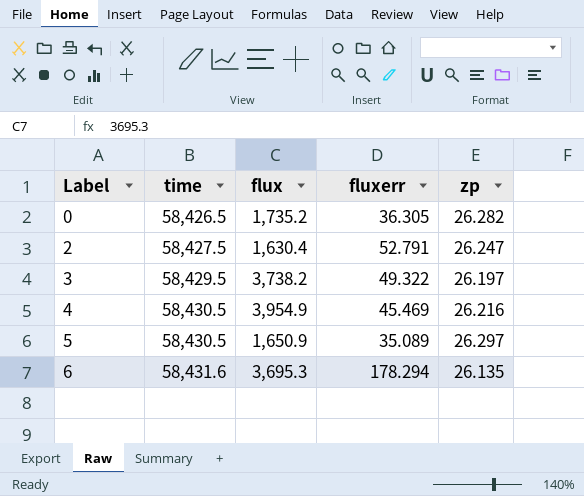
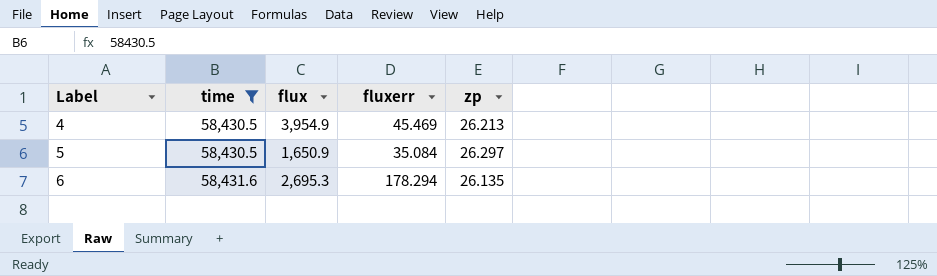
filter: none -> time >= 58,430.5
4 | zp: 26.216 -> 26.213
5 | fluxerr: 35.089 -> 35.084
6 | flux: 3,695.3 -> 2,695.3

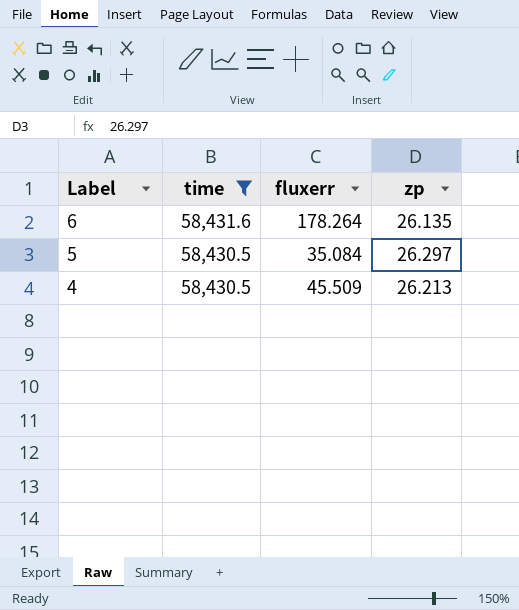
row order: Label ascending -> Label descending
column flux | position: 3 -> none
6 | fluxerr: 178.294 -> 178.264
4 | fluxerr: 45.469 -> 45.509

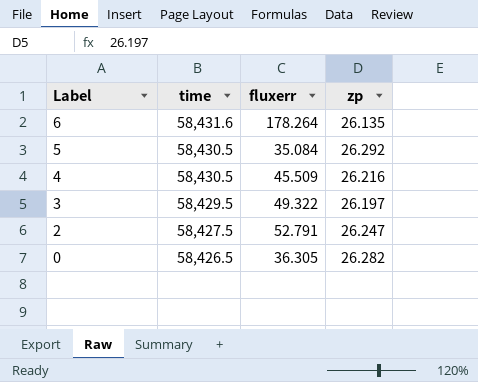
filter: time >= 58,430.5 -> none
5 | zp: 26.297 -> 26.292
4 | zp: 26.213 -> 26.216

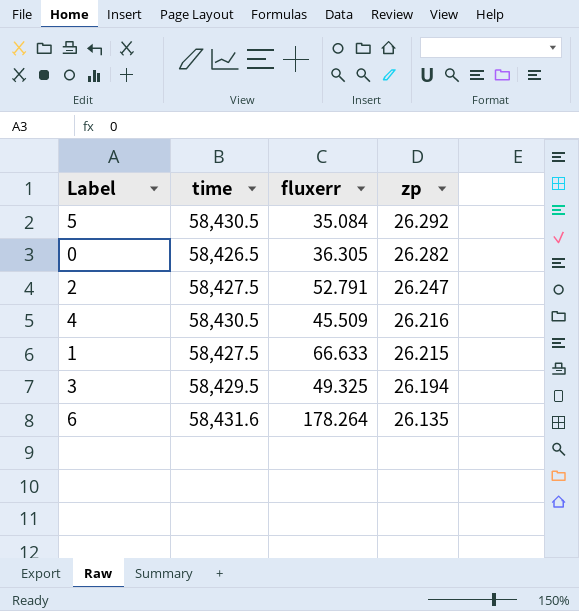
row order: Label descending -> zp descending
row 1: none -> 58,427.5 | 66.633 | 26.215
3 | fluxerr: 49.322 -> 49.325
3 | zp: 26.197 -> 26.194

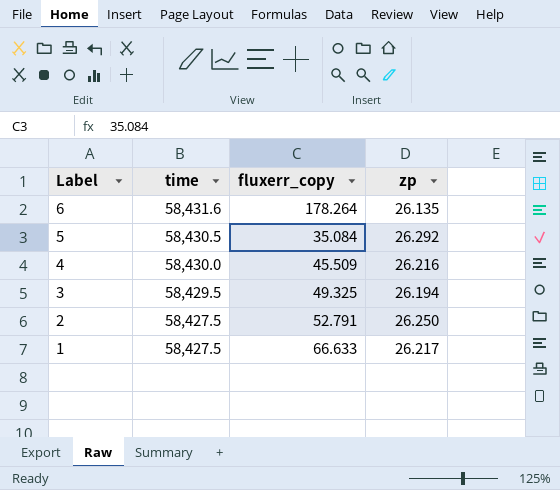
row order: zp descending -> Label descending
column name: fluxerr -> fluxerr_copy
row 0: 58,426.5 | 36.305 | 26.282 -> none
4 | time: 58,430.5 -> 58,430.0
2 | zp: 26.247 -> 26.250
1 | zp: 26.215 -> 26.217

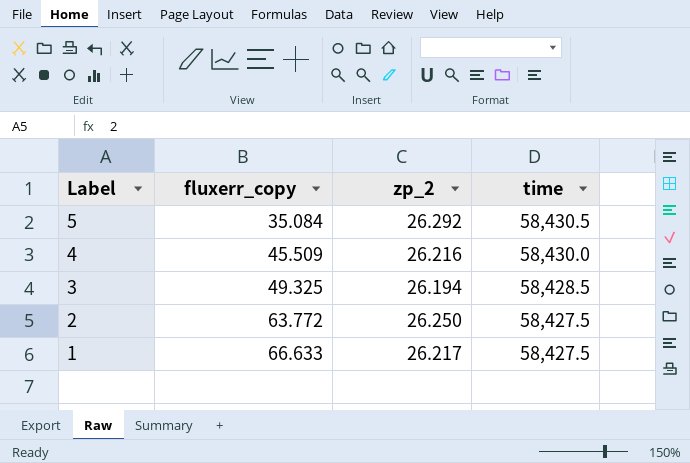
column name: zp -> zp_2
column time | position: 2 -> 4
row 6: 58,431.6 | 178.264 | 26.135 -> none
3 | time: 58,429.5 -> 58,428.5
2 | fluxerr_copy: 52.791 -> 63.772

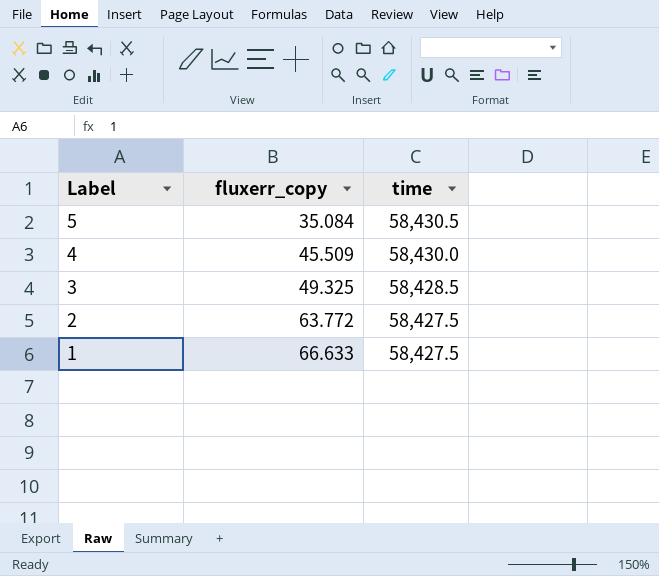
column zp_2 | position: 3 -> none

